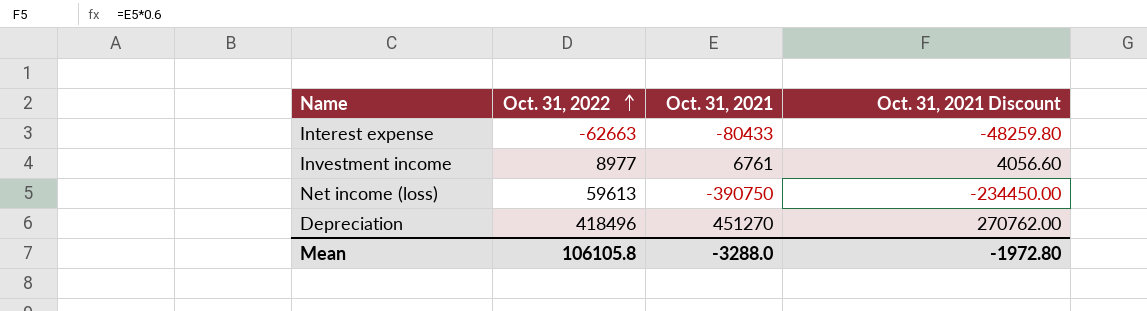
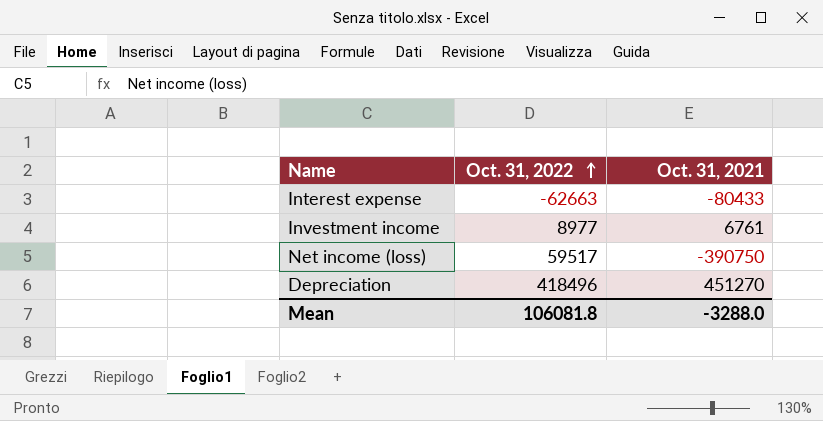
column Oct. 31, 2021 Discount | formula: [Oct. 31, 2021] * 0.6 -> none
Net income (loss) | Oct. 31, 2022: 59613 -> 59517
Mean | Oct. 31, 2022: 106105.8 -> 106081.8

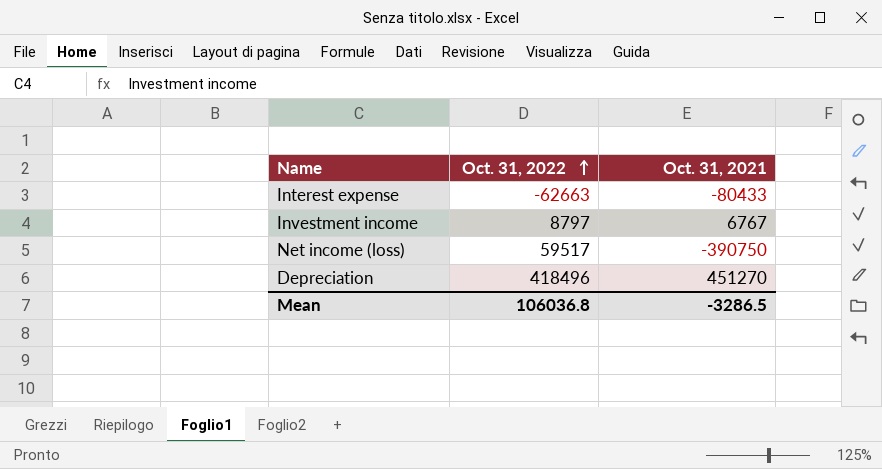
Investment income | Oct. 31, 2022: 8977 -> 8797
Investment income | Oct. 31, 2021: 6761 -> 6767
Mean | Oct. 31, 2022: 106081.8 -> 106036.8
Mean | Oct. 31, 2021: -3288.0 -> -3286.5

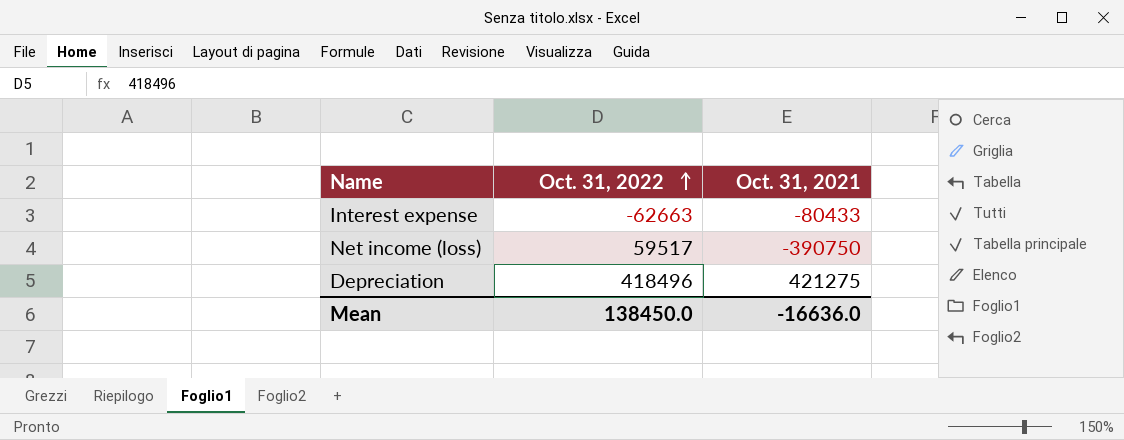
row Investment income: 8797 | 6767 -> none
Depreciation | Oct. 31, 2021: 451270 -> 421275
Mean | Oct. 31, 2022: 106036.8 -> 138450.0
Mean | Oct. 31, 2021: -3286.5 -> -16636.0

